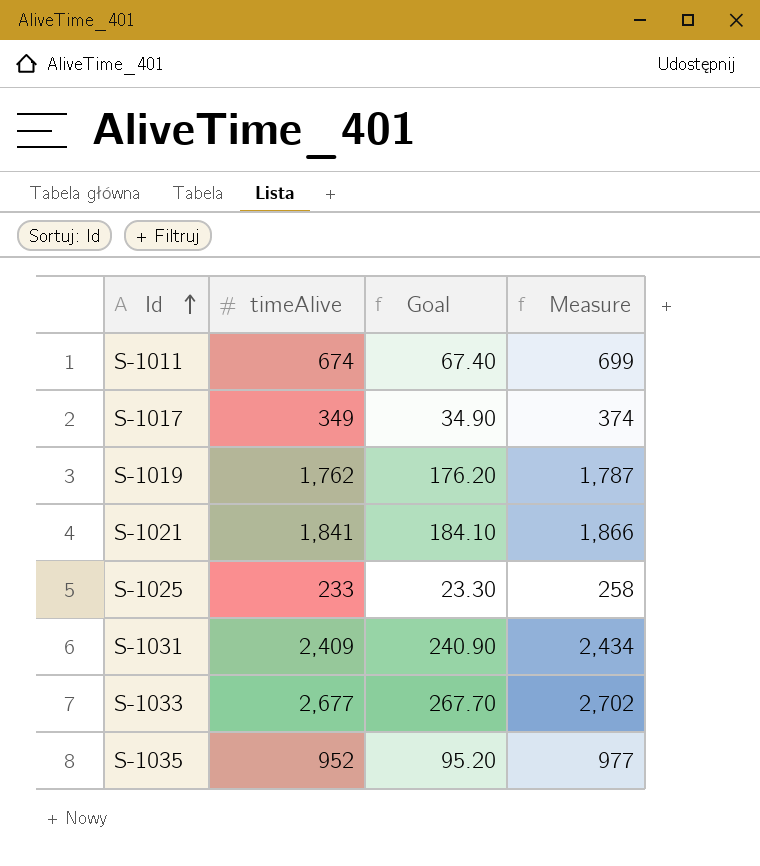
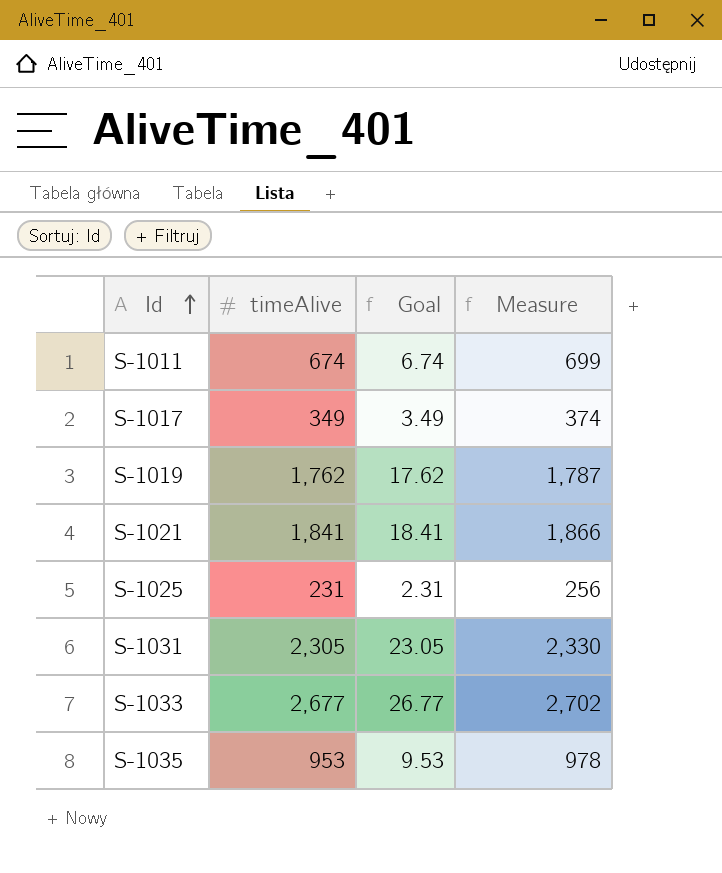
column Goal | formula: [timeAlive] * 0.1 -> [timeAlive] * 0.01
S-1025 | timeAlive: 233 -> 231
S-1025 | Measure: 258 -> 256
S-1031 | timeAlive: 2,409 -> 2,305
S-1031 | Measure: 2,434 -> 2,330
S-1035 | timeAlive: 952 -> 953
S-1035 | Measure: 977 -> 978

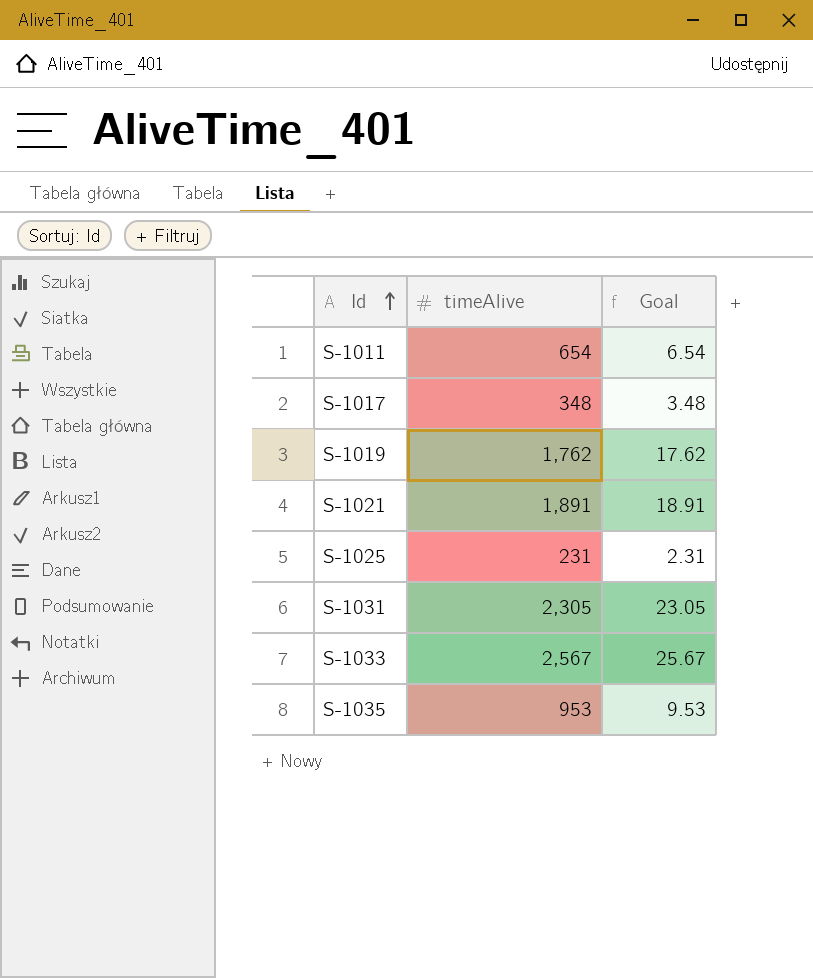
column Measure | formula: [timeAlive] + 25 -> none
S-1011 | timeAlive: 674 -> 654
S-1011 | Goal: 6.74 -> 6.54
S-1017 | timeAlive: 349 -> 348
S-1017 | Goal: 3.49 -> 3.48
S-1021 | timeAlive: 1,841 -> 1,891
S-1021 | Goal: 18.41 -> 18.91
S-1033 | timeAlive: 2,677 -> 2,567
S-1033 | Goal: 26.77 -> 25.67

